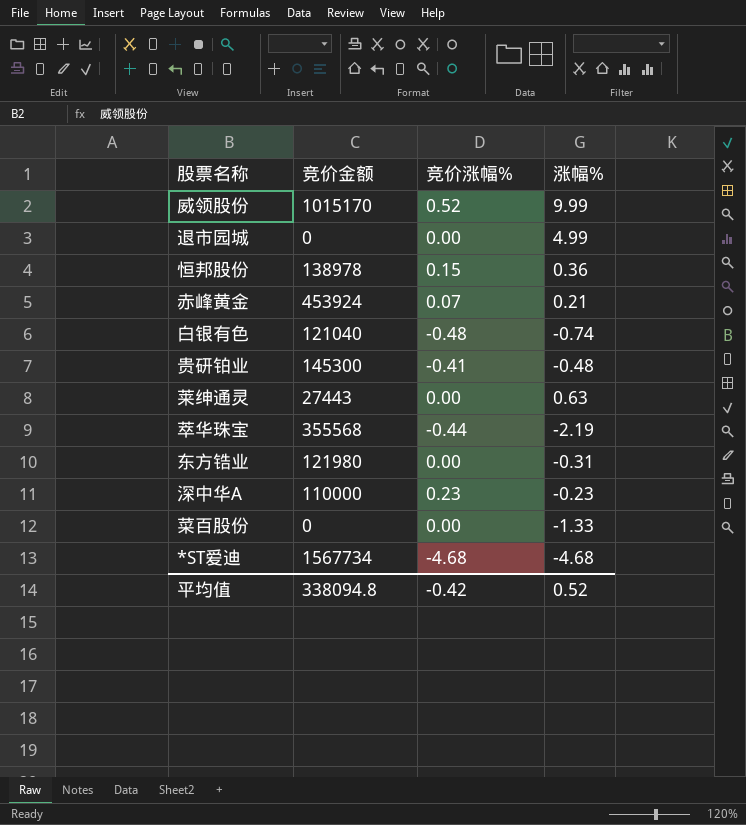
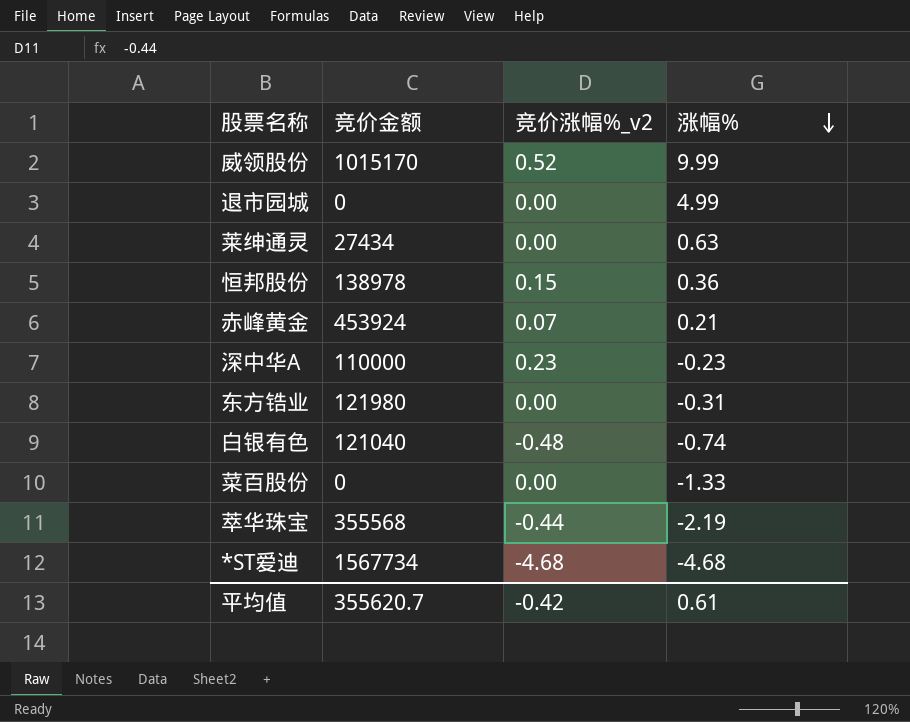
row order: none -> 涨幅% descending
column name: 竞价涨幅% -> 竞价涨幅%_v2
row 贵研铂业: 145300 | -0.41 | -0.48 -> none
莱绅通灵 | 竞价金额: 27443 -> 27434
平均值 | 竞价金额: 338094.8 -> 355620.7
平均值 | 涨幅%: 0.52 -> 0.61

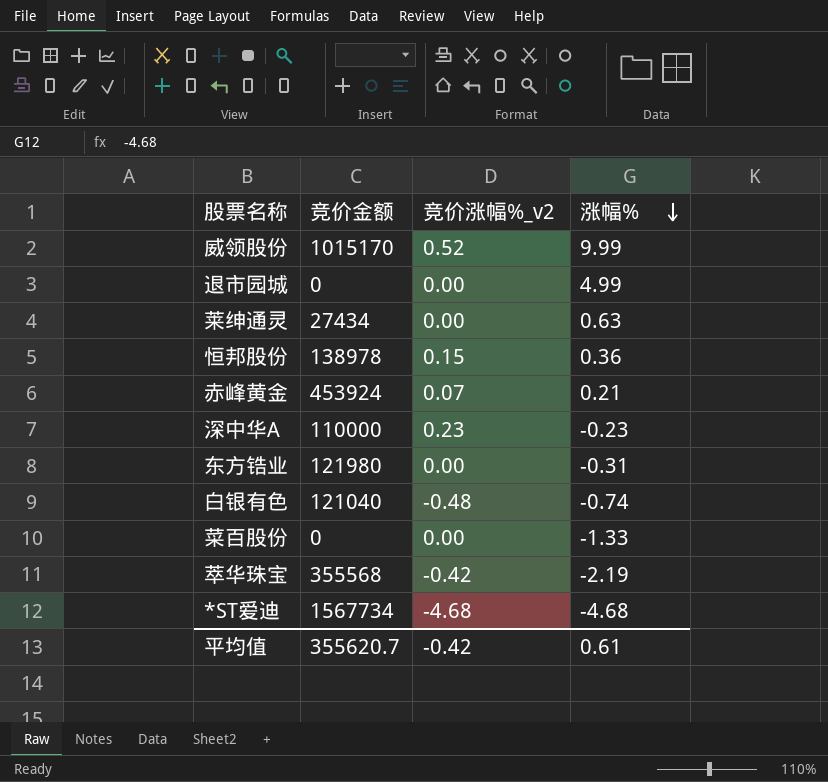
萃华珠宝 | 竞价涨幅%_v2: -0.44 -> -0.42

